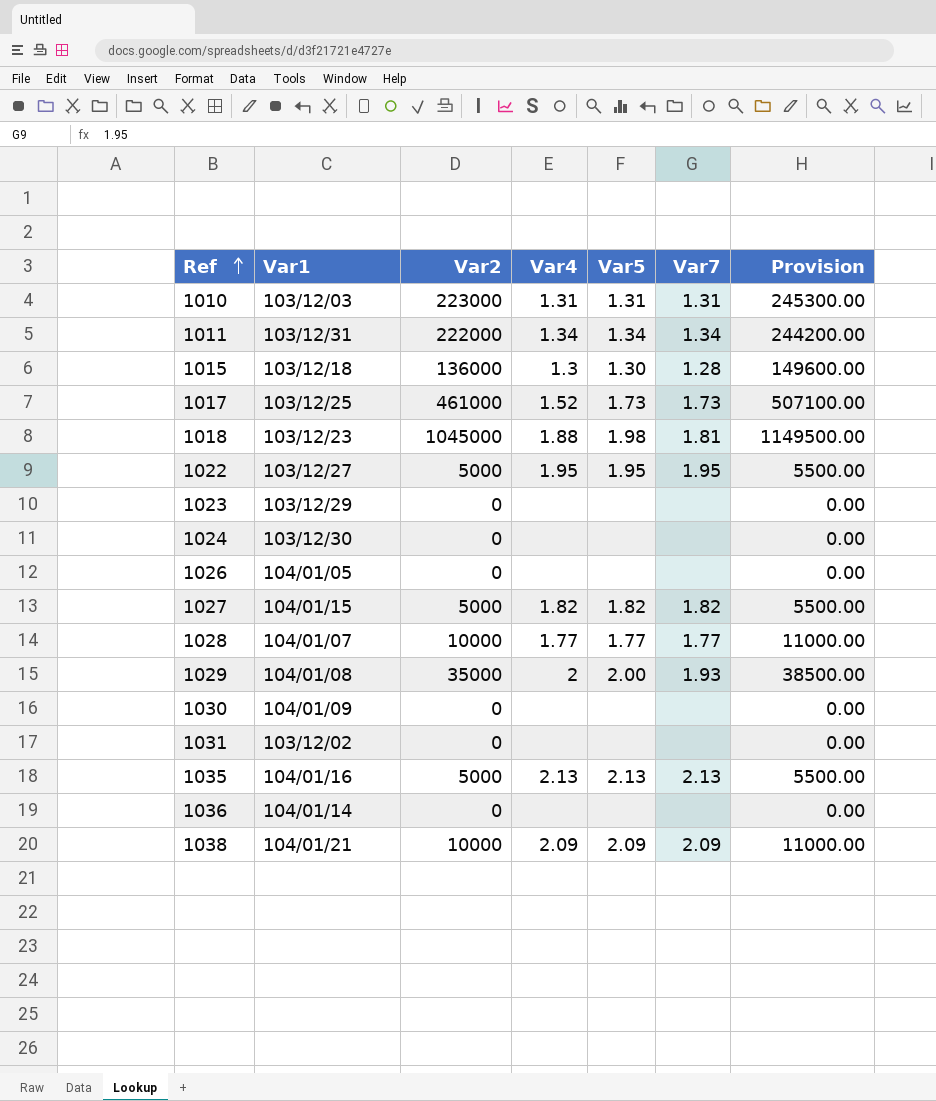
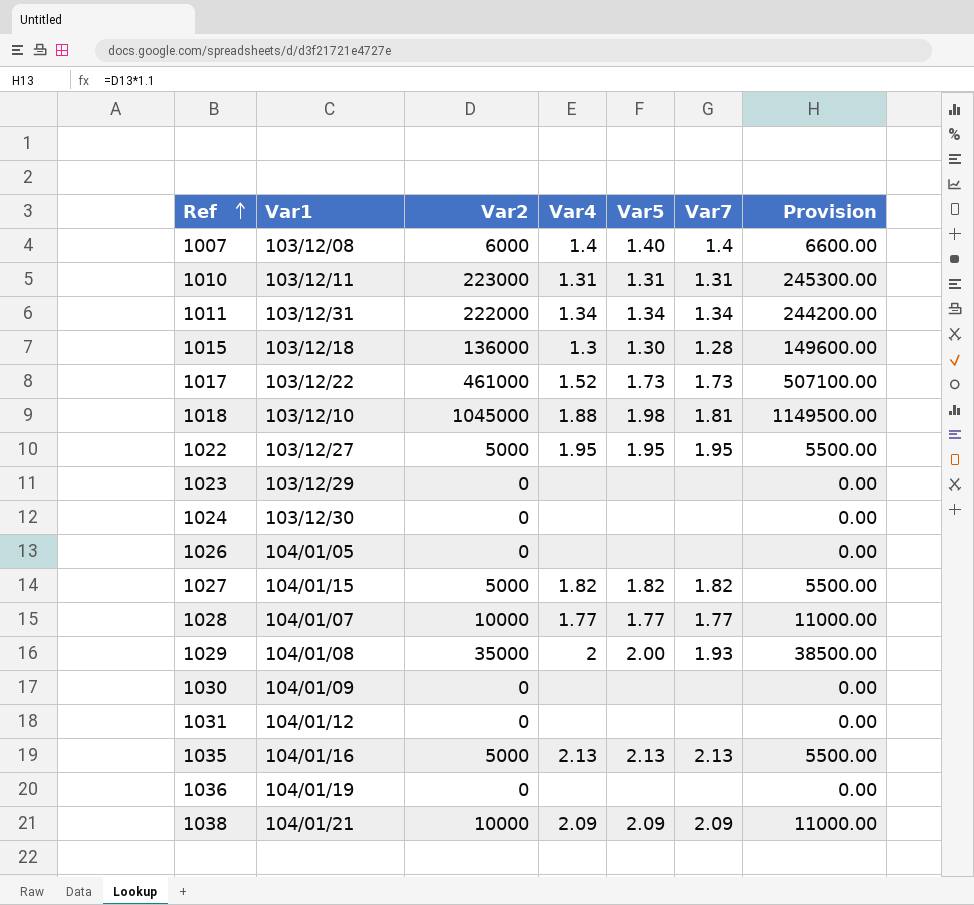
row 1007: none -> 103/12/08 | 6000 | 1.4 | 1.40 | 1.4 | 6600.00
1010 | Var1: 103/12/03 -> 103/12/11
1017 | Var1: 103/12/25 -> 103/12/22
1018 | Var1: 103/12/23 -> 103/12/10
1031 | Var1: 103/12/02 -> 104/01/12
1036 | Var1: 104/01/14 -> 104/01/19

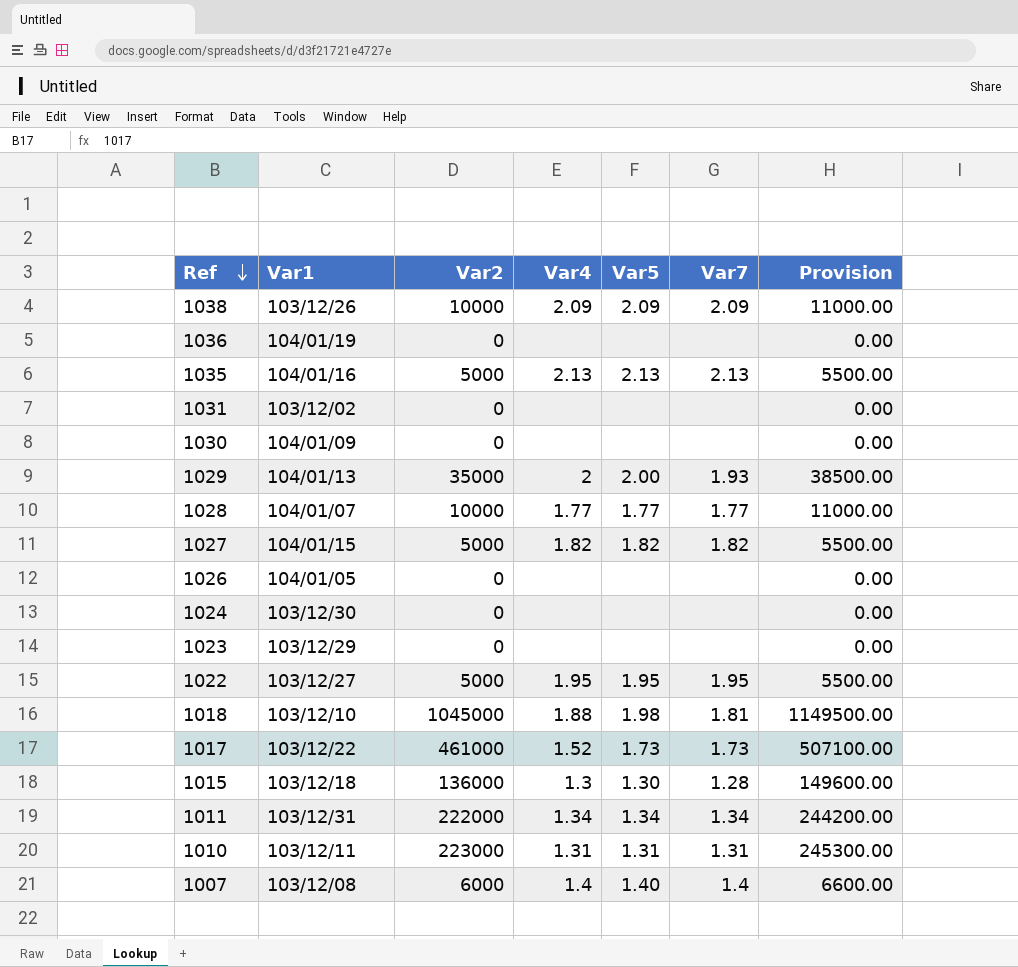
row order: Ref ascending -> Ref descending
1038 | Var1: 104/01/21 -> 103/12/26
1031 | Var1: 104/01/12 -> 103/12/02
1029 | Var1: 104/01/08 -> 104/01/13

